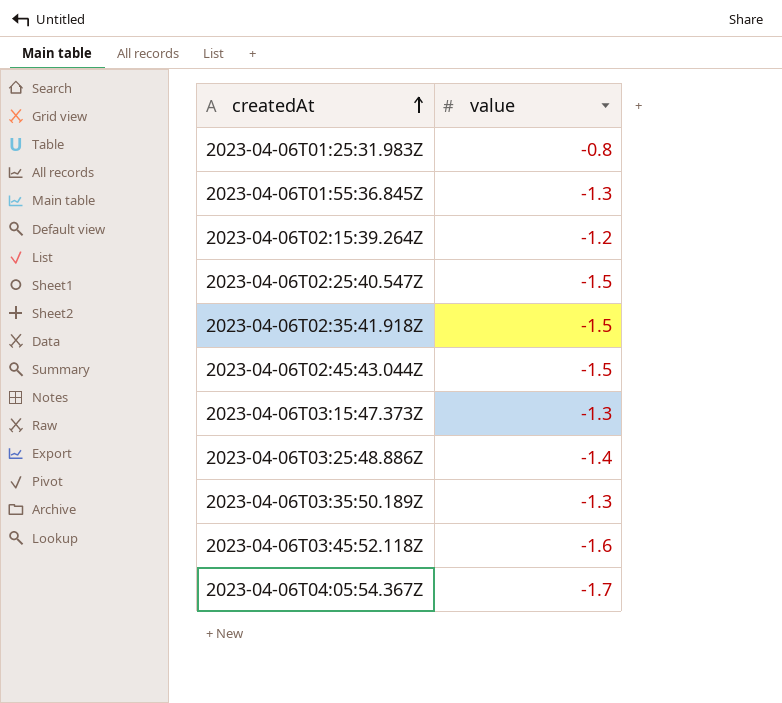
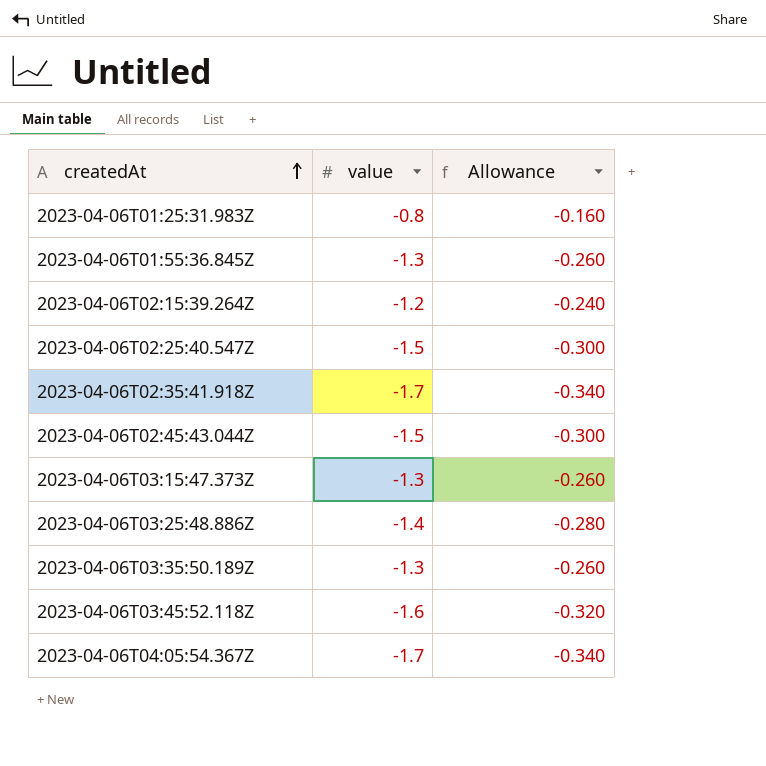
column Allowance | formula: none -> [value] * 0.2
2023-04-06T02:35:41.918Z | value: -1.5 -> -1.7

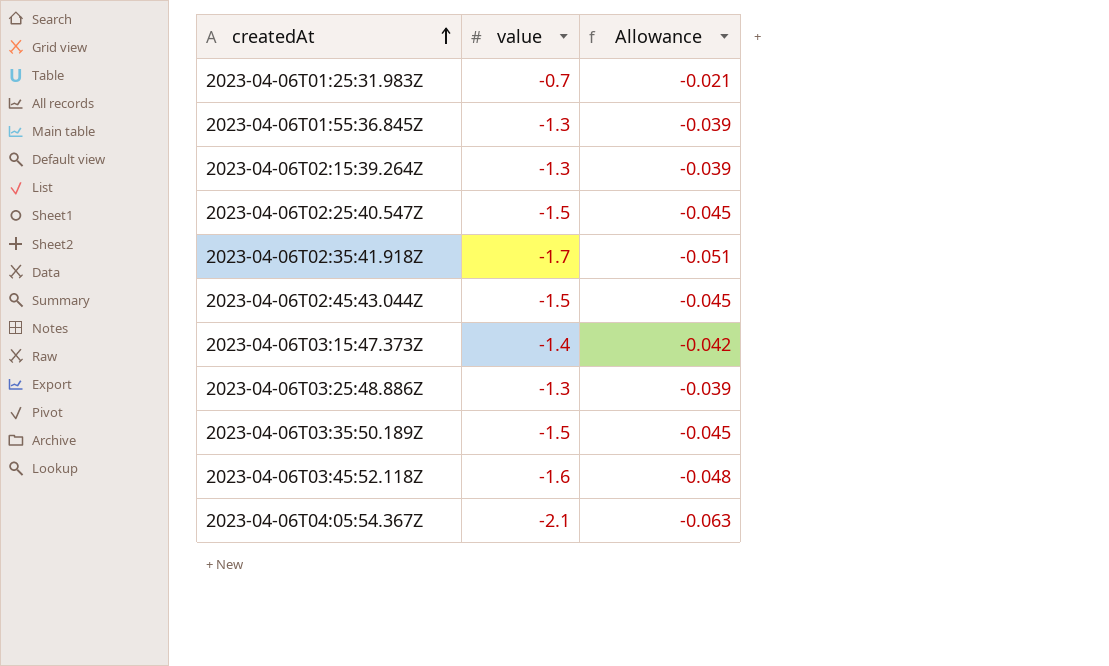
column Allowance | formula: [value] * 0.2 -> [value] * 0.03
2023-04-06T01:25:31.983Z | value: -0.8 -> -0.7
2023-04-06T02:15:39.264Z | value: -1.2 -> -1.3
2023-04-06T03:15:47.373Z | value: -1.3 -> -1.4
2023-04-06T03:25:48.886Z | value: -1.4 -> -1.3
2023-04-06T03:35:50.189Z | value: -1.3 -> -1.5
2023-04-06T04:05:54.367Z | value: -1.7 -> -2.1

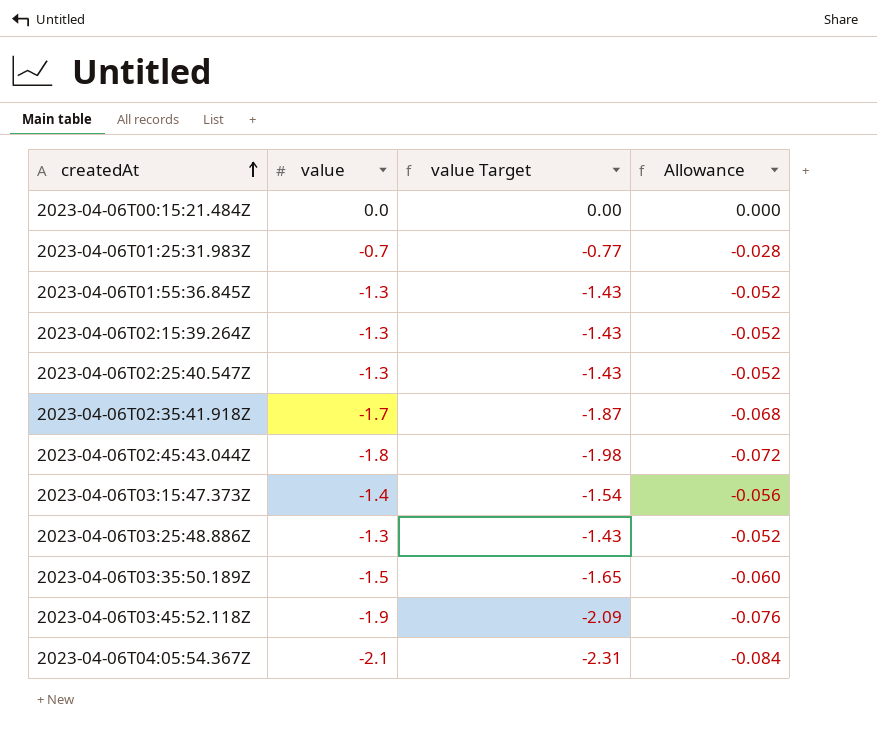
column value Target | formula: none -> [value] * 1.1
column Allowance | formula: [value] * 0.03 -> [value] * 0.04
row 2023-04-06T00:15:21.484Z: none -> 0.0 | 0.00 | 0.000
2023-04-06T02:25:40.547Z | value: -1.5 -> -1.3
2023-04-06T02:45:43.044Z | value: -1.5 -> -1.8
2023-04-06T03:45:52.118Z | value: -1.6 -> -1.9

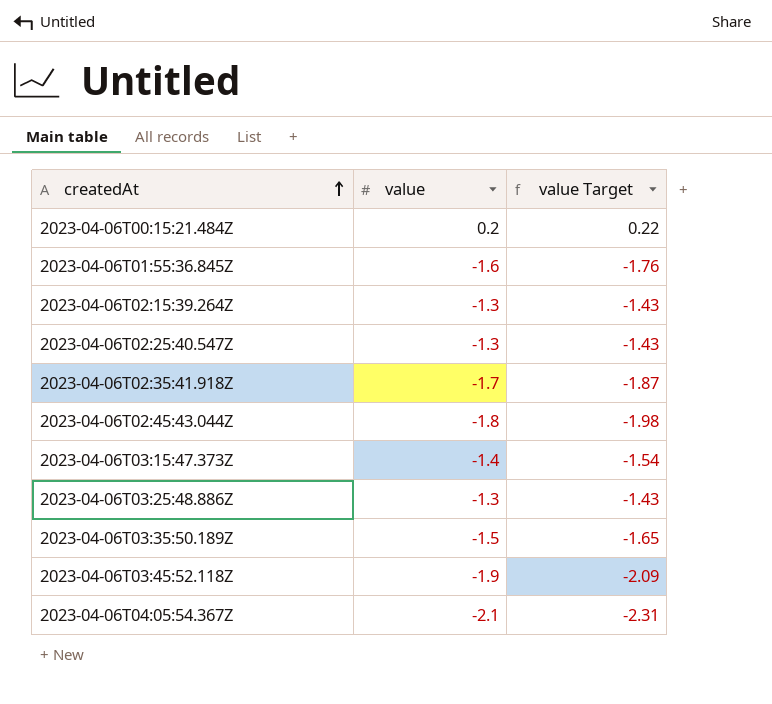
column Allowance | formula: [value] * 0.04 -> none
row 2023-04-06T01:25:31.983Z: -0.7 | -0.77 | -0.028 -> none
2023-04-06T00:15:21.484Z | value: 0.0 -> 0.2
2023-04-06T00:15:21.484Z | value Target: 0.00 -> 0.22
2023-04-06T01:55:36.845Z | value: -1.3 -> -1.6
2023-04-06T01:55:36.845Z | value Target: -1.43 -> -1.76

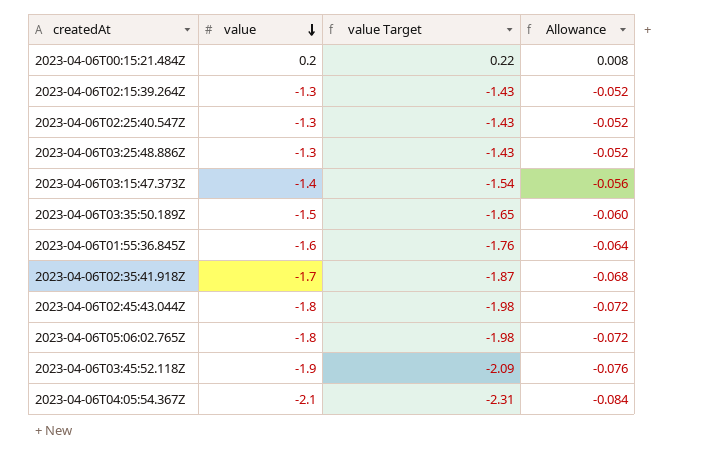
row order: createdAt ascending -> value descending
column Allowance | formula: none -> [value] * 0.04
row 2023-04-06T05:06:02.765Z: none -> -1.8 | -1.98 | -0.072

